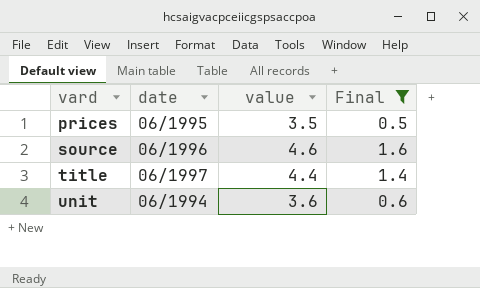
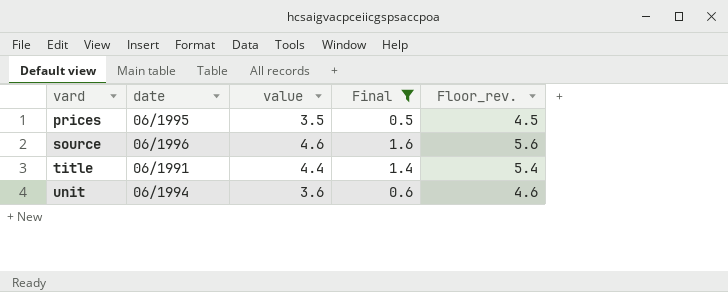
column Floor_rev. | formula: none -> [value] + 1
title | date: 06/1997 -> 06/1991

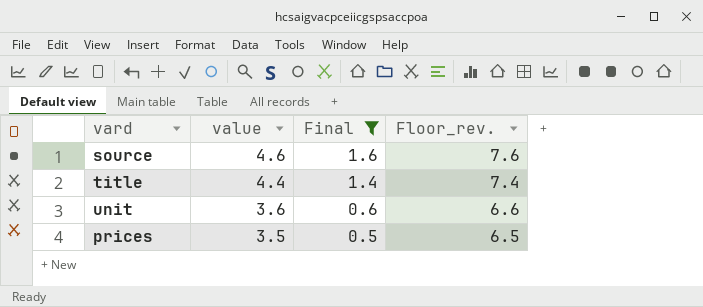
row order: vard ascending -> value descending
column date | position: 2 -> none
column Floor_rev. | formula: [value] + 1 -> [value] + 3

